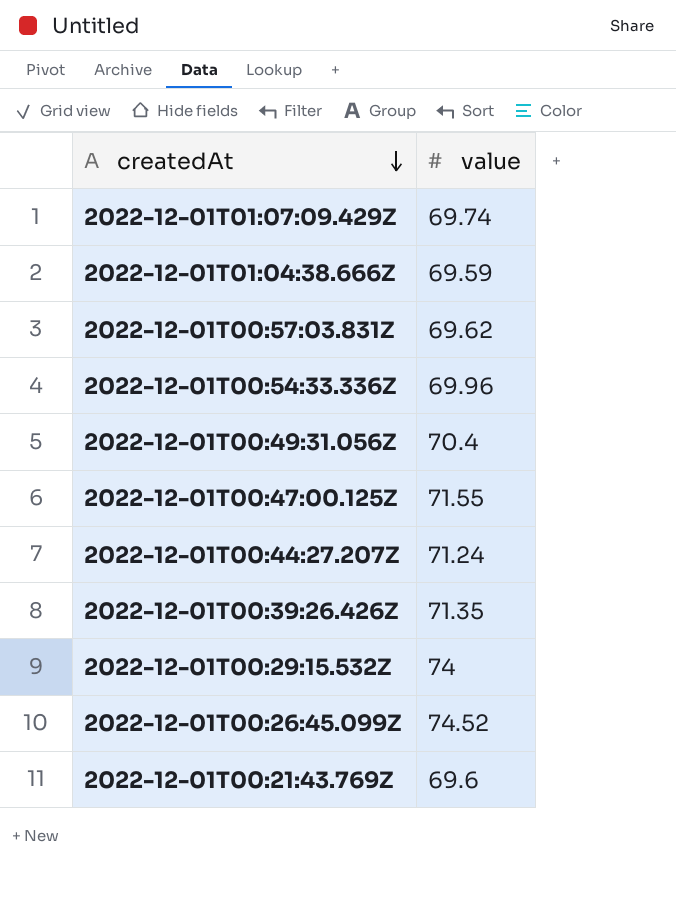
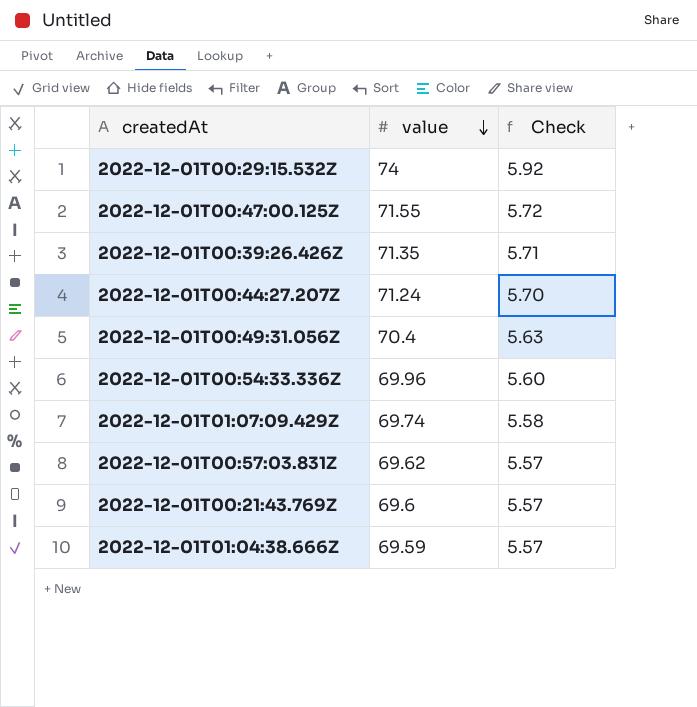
row order: createdAt descending -> value descending
column Check | formula: none -> [value] * 0.08
row 2022-12-01T00:26:45.099Z: 74.52 -> none

